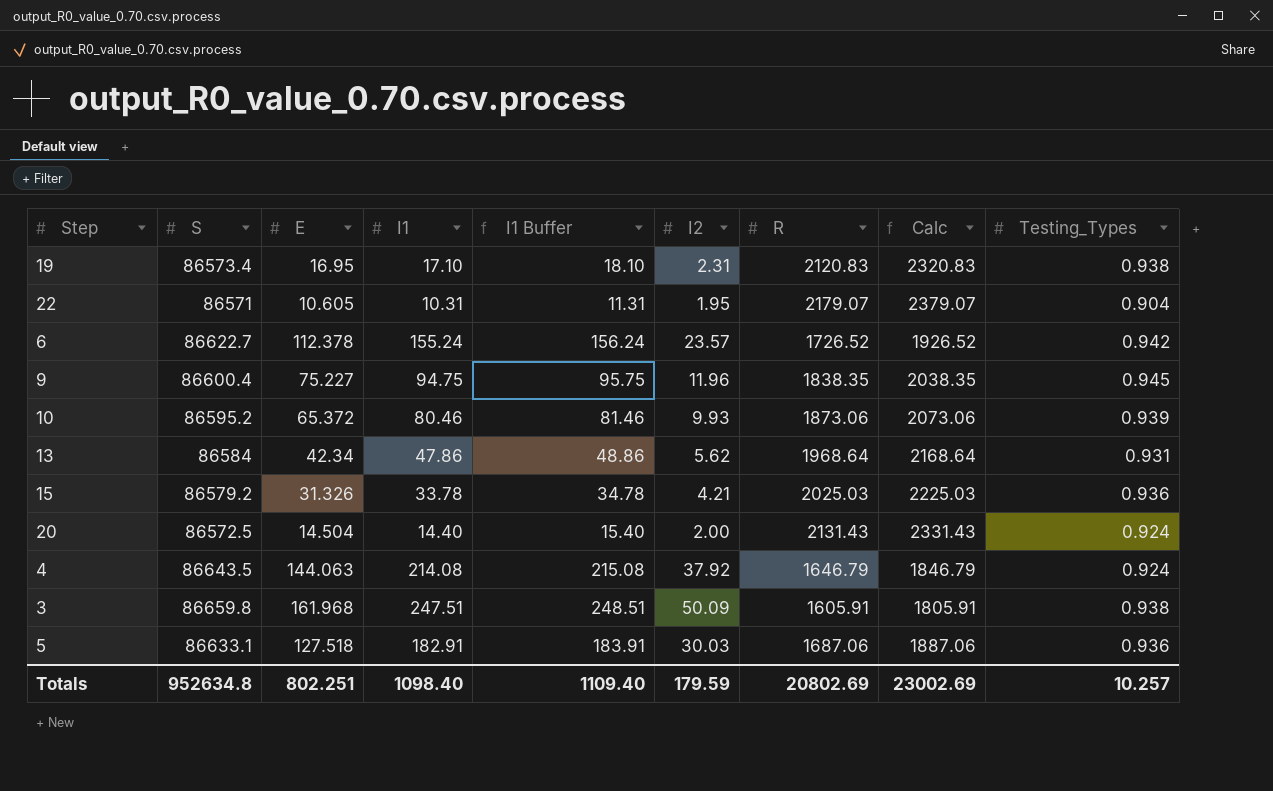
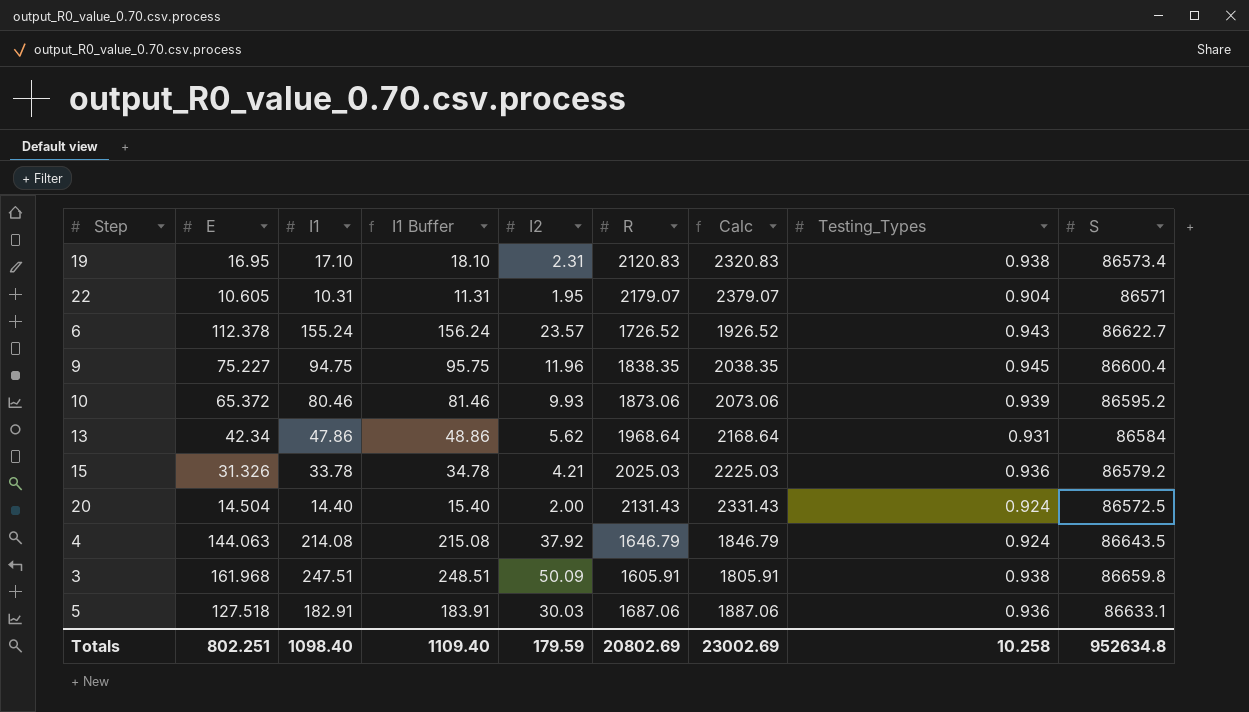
column S | position: 2 -> 9
6 | Testing_Types: 0.942 -> 0.943
Totals | Testing_Types: 10.257 -> 10.258

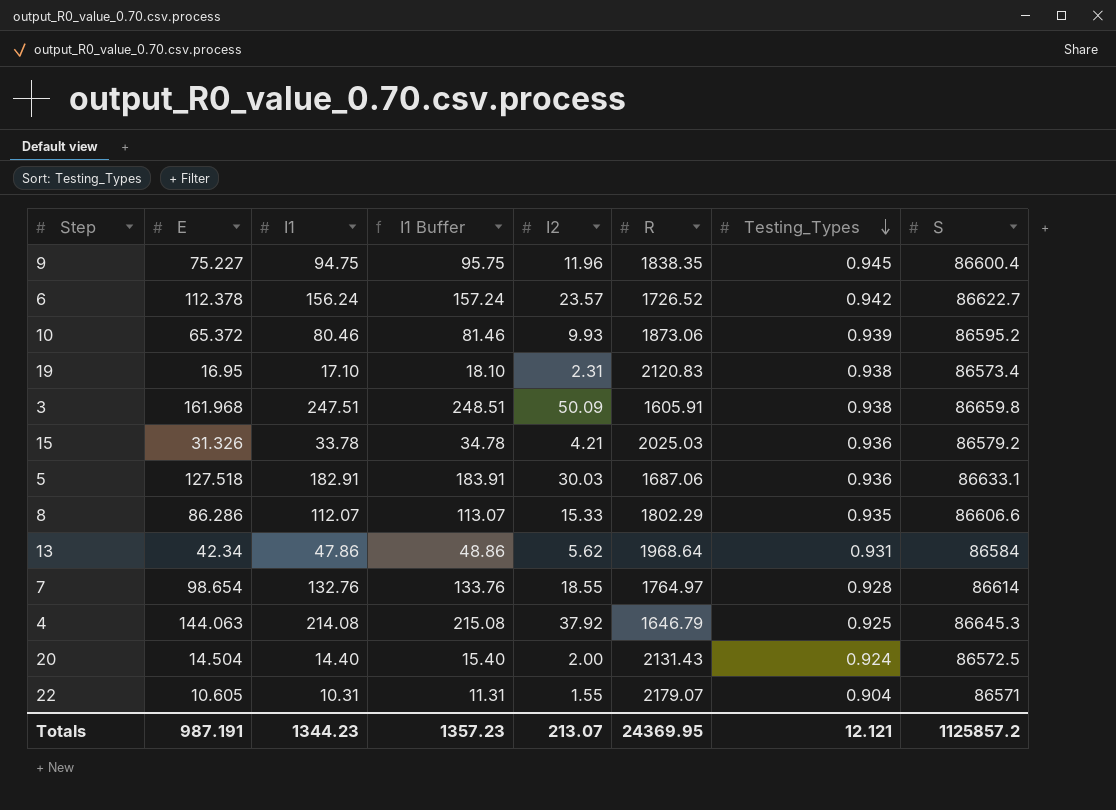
row order: none -> Testing_Types descending
column Calc | formula: [R] + 200 -> none
6 | I1: 155.24 -> 156.24
6 | I1 Buffer: 156.24 -> 157.24
6 | Testing_Types: 0.943 -> 0.942
row 8: none -> 86.286 | 112.07 | 113.07 | 15.33 | 1802.29 | 0.935 | 86606.6
row 7: none -> 98.654 | 132.76 | 133.76 | 18.55 | 1764.97 | 0.928 | 86614
4 | Testing_Types: 0.924 -> 0.925
4 | S: 86643.5 -> 86645.3
22 | I2: 1.95 -> 1.55
Totals | E: 802.251 -> 987.191
Totals | I1: 1098.40 -> 1344.23
Totals | I1 Buffer: 1109.40 -> 1357.23
Totals | I2: 179.59 -> 213.07
Totals | R: 20802.69 -> 24369.95
Totals | Testing_Types: 10.258 -> 12.121
Totals | S: 952634.8 -> 1125857.2

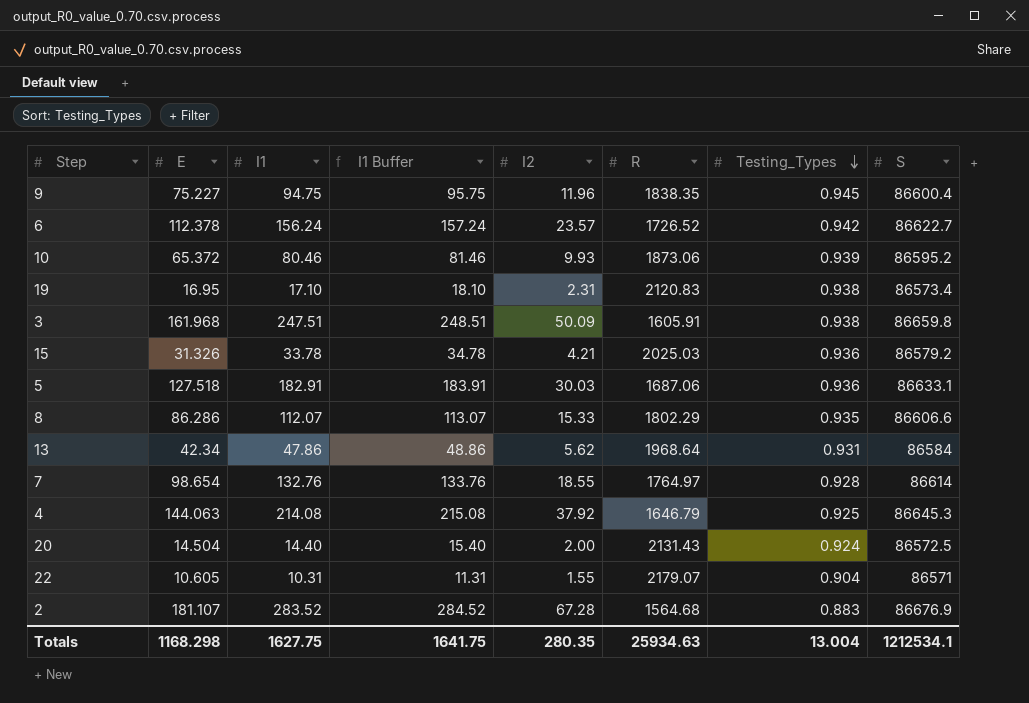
row 2: none -> 181.107 | 283.52 | 284.52 | 67.28 | 1564.68 | 0.883 | 86676.9
Totals | E: 987.191 -> 1168.298
Totals | I1: 1344.23 -> 1627.75
Totals | I1 Buffer: 1357.23 -> 1641.75
Totals | I2: 213.07 -> 280.35
Totals | R: 24369.95 -> 25934.63
Totals | Testing_Types: 12.121 -> 13.004
Totals | S: 1125857.2 -> 1212534.1

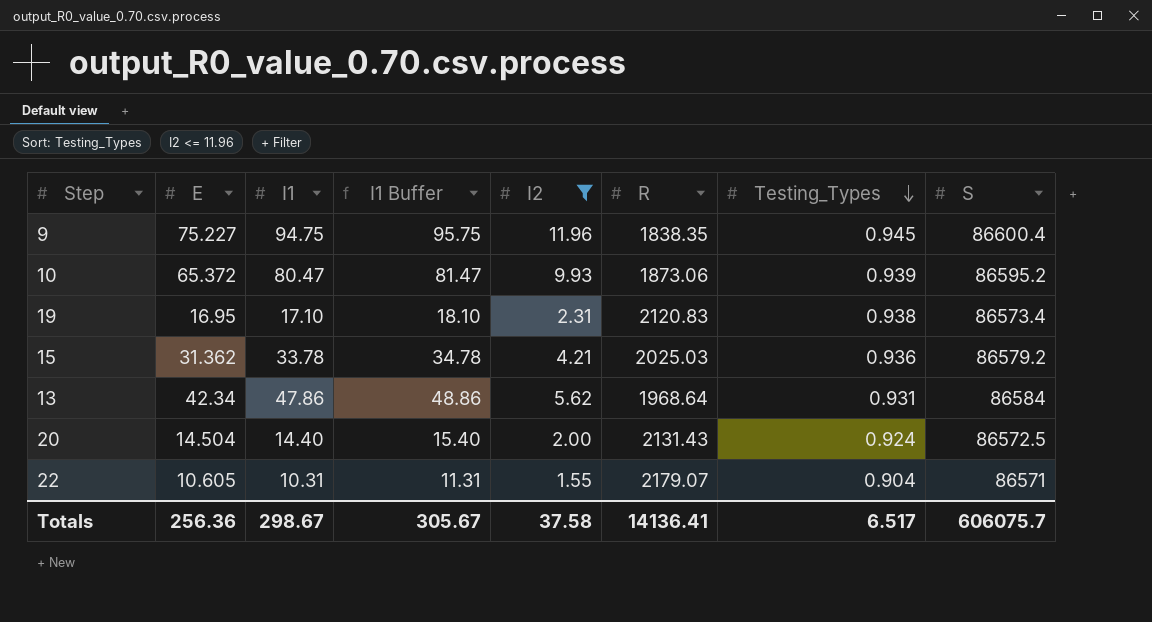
filter: none -> I2 <= 11.96
10 | I1: 80.46 -> 80.47
10 | I1 Buffer: 81.46 -> 81.47
15 | E: 31.326 -> 31.362
Totals | E: 1168.298 -> 256.36
Totals | I1: 1627.75 -> 298.67
Totals | I1 Buffer: 1641.75 -> 305.67
Totals | I2: 280.35 -> 37.58
Totals | R: 25934.63 -> 14136.41
Totals | Testing_Types: 13.004 -> 6.517
Totals | S: 1212534.1 -> 606075.7

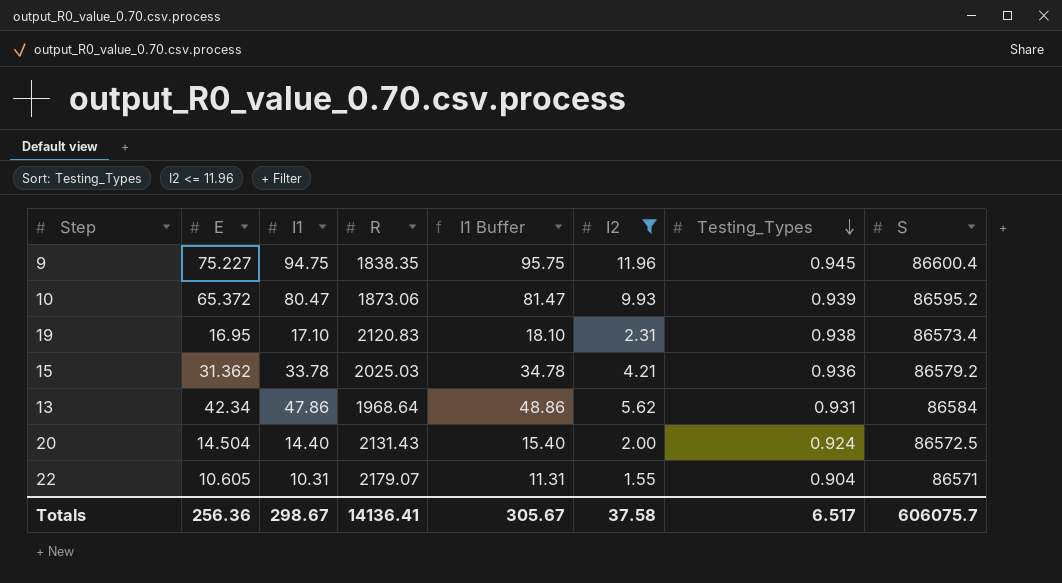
column R | position: 6 -> 4

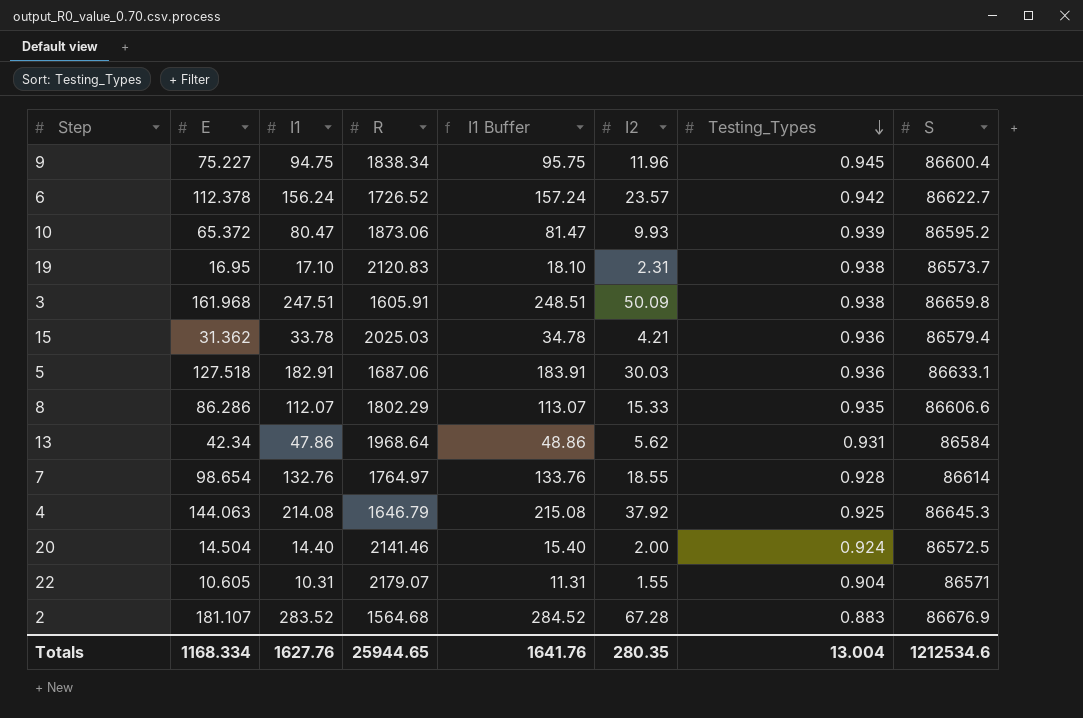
filter: I2 <= 11.96 -> none
9 | R: 1838.35 -> 1838.34
19 | S: 86573.4 -> 86573.7
15 | S: 86579.2 -> 86579.4
20 | R: 2131.43 -> 2141.46
Totals | E: 256.36 -> 1168.334
Totals | I1: 298.67 -> 1627.76
Totals | R: 14136.41 -> 25944.65
Totals | I1 Buffer: 305.67 -> 1641.76
Totals | I2: 37.58 -> 280.35
Totals | Testing_Types: 6.517 -> 13.004
Totals | S: 606075.7 -> 1212534.6

